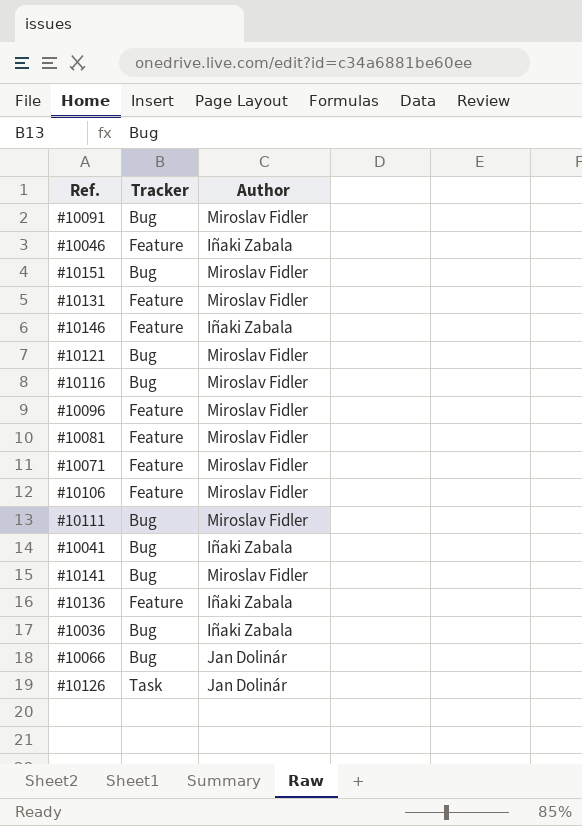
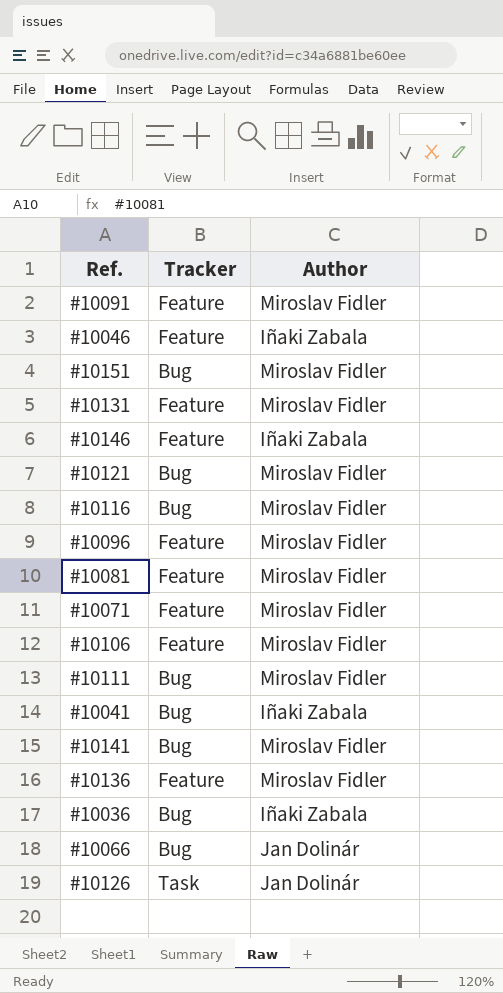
#10091 | Tracker: Bug -> Feature
#10136 | Author: Iñaki Zabala -> Miroslav Fidler

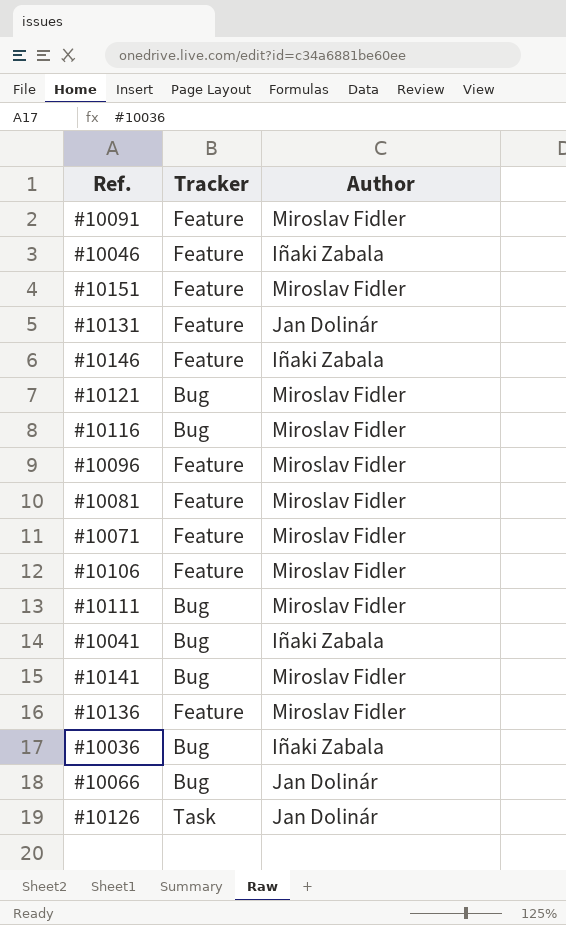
#10151 | Tracker: Bug -> Feature
#10131 | Author: Miroslav Fidler -> Jan Dolinár

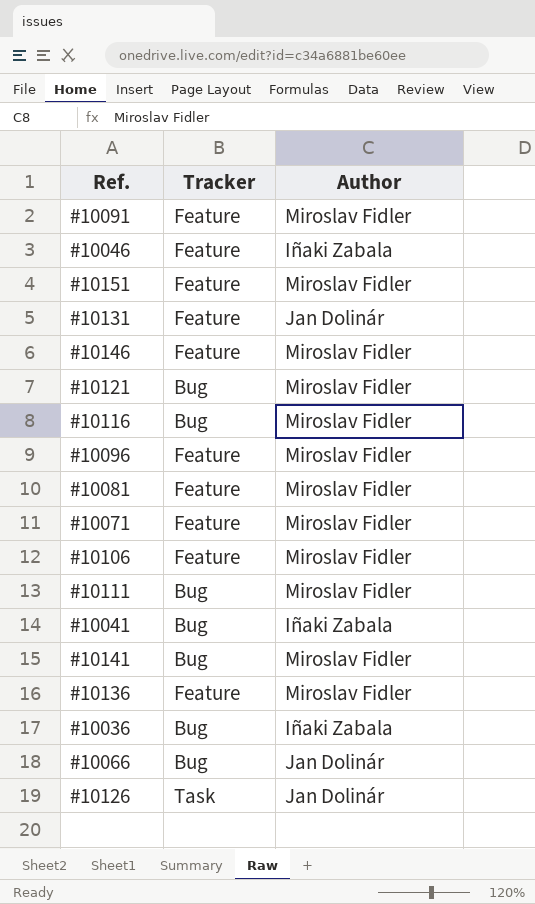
#10146 | Author: Iñaki Zabala -> Miroslav Fidler

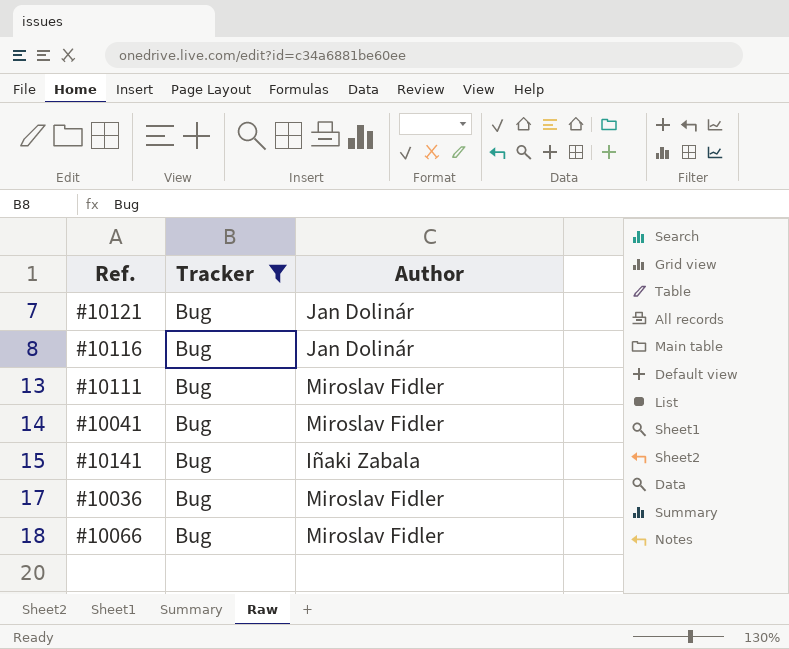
filter: none -> Tracker = Bug
#10121 | Author: Miroslav Fidler -> Jan Dolinár
#10116 | Author: Miroslav Fidler -> Jan Dolinár
#10041 | Author: Iñaki Zabala -> Miroslav Fidler
#10141 | Author: Miroslav Fidler -> Iñaki Zabala
#10036 | Author: Iñaki Zabala -> Miroslav Fidler
#10066 | Author: Jan Dolinár -> Miroslav Fidler

